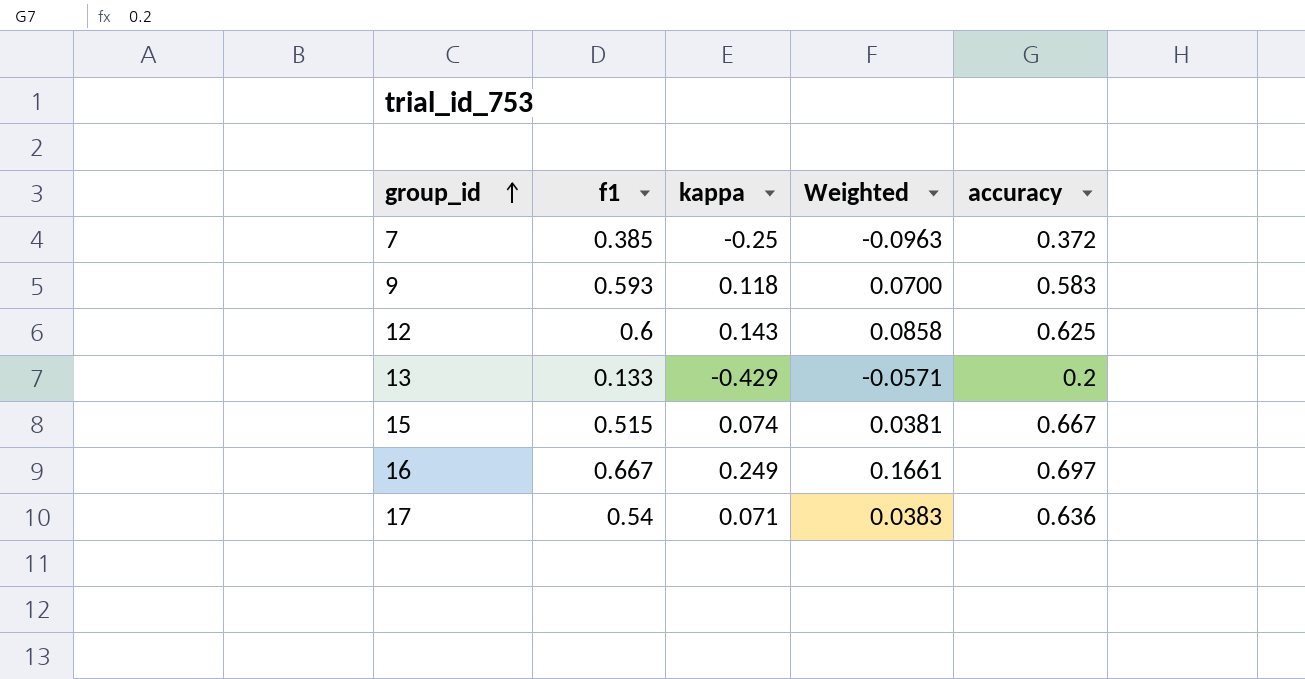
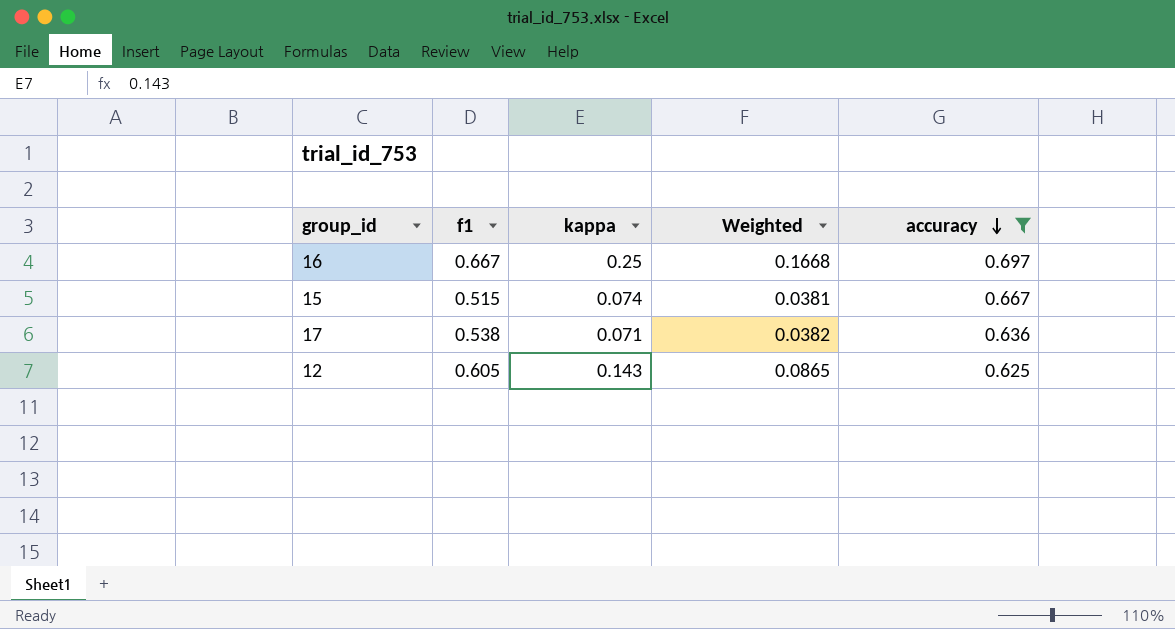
filter: none -> accuracy >= 0.625
row order: group_id ascending -> accuracy descending
16 | kappa: 0.249 -> 0.25
16 | Weighted: 0.1661 -> 0.1668
17 | f1: 0.54 -> 0.538
17 | Weighted: 0.0383 -> 0.0382
12 | f1: 0.6 -> 0.605
12 | Weighted: 0.0858 -> 0.0865

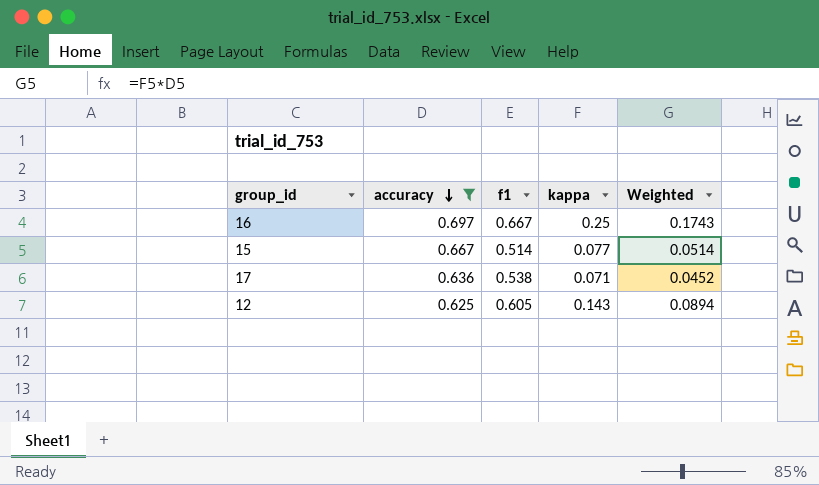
column accuracy | position: 5 -> 2
column Weighted | formula: [f1] * [kappa] -> [accuracy] * [kappa]
15 | f1: 0.515 -> 0.514
15 | kappa: 0.074 -> 0.077

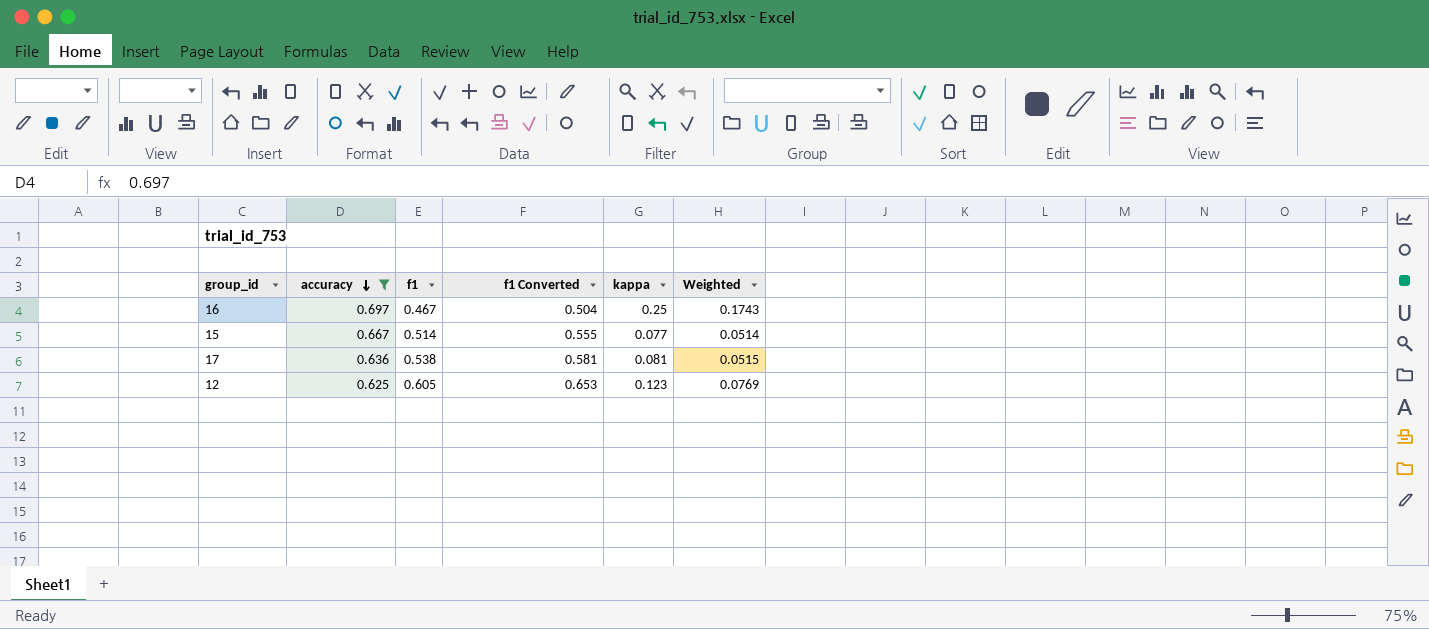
column f1 Converted | formula: none -> [f1] * 1.08
16 | f1: 0.667 -> 0.467
17 | kappa: 0.071 -> 0.081
17 | Weighted: 0.0452 -> 0.0515
12 | kappa: 0.143 -> 0.123
12 | Weighted: 0.0894 -> 0.0769

